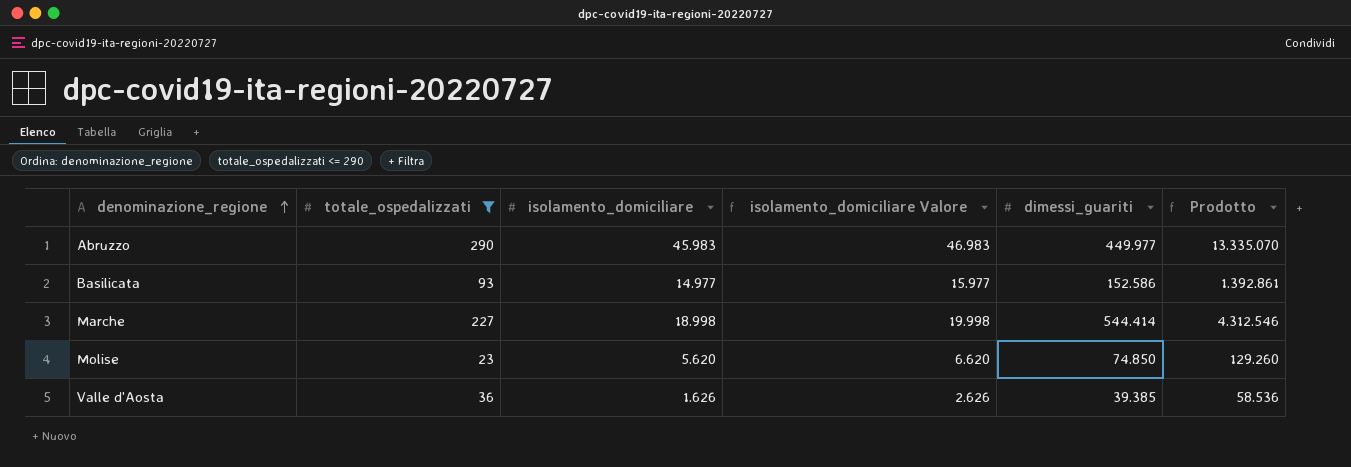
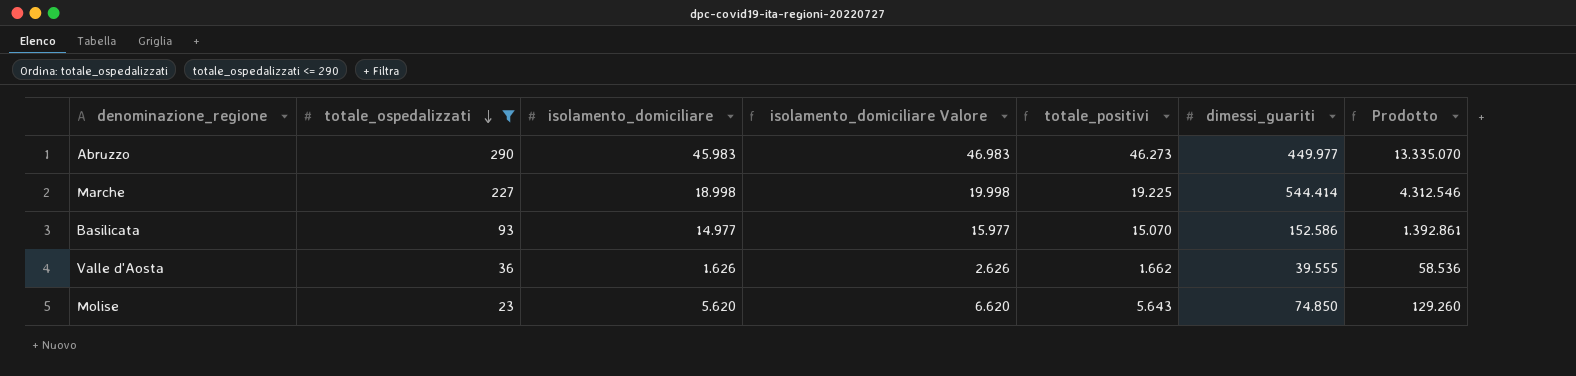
row order: denominazione_regione ascending -> totale_ospedalizzati descending
column totale_positivi | formula: none -> [totale_ospedalizzati] + [isolamento_domiciliare]
Valle d'Aosta | dimessi_guariti: 39.385 -> 39.555

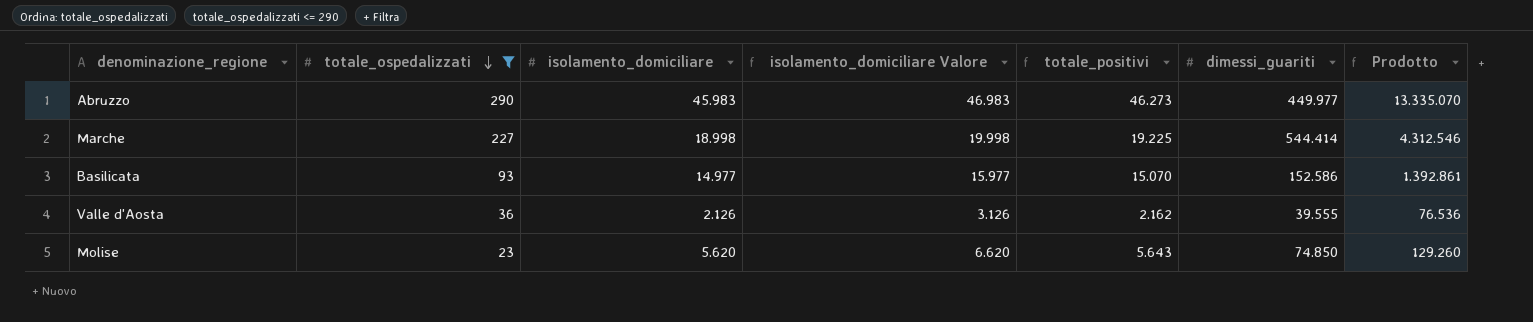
Valle d'Aosta | isolamento_domiciliare: 1.626 -> 2.126
Valle d'Aosta | isolamento_domiciliare Valore: 2.626 -> 3.126
Valle d'Aosta | totale_positivi: 1.662 -> 2.162
Valle d'Aosta | Prodotto: 58.536 -> 76.536

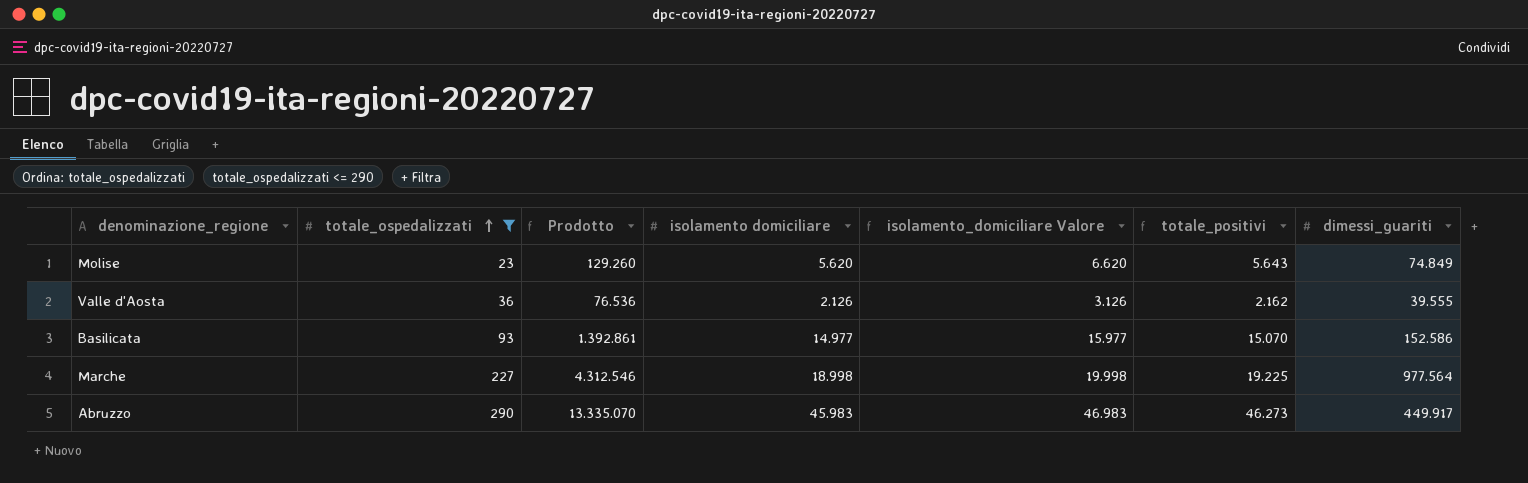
row order: totale_ospedalizzati descending -> totale_ospedalizzati ascending
column Prodotto | position: 7 -> 3
column name: isolamento_domiciliare -> isolamento domiciliare
Molise | dimessi_guariti: 74.850 -> 74.849
Marche | dimessi_guariti: 544.414 -> 977.564
Abruzzo | dimessi_guariti: 449.977 -> 449.917

